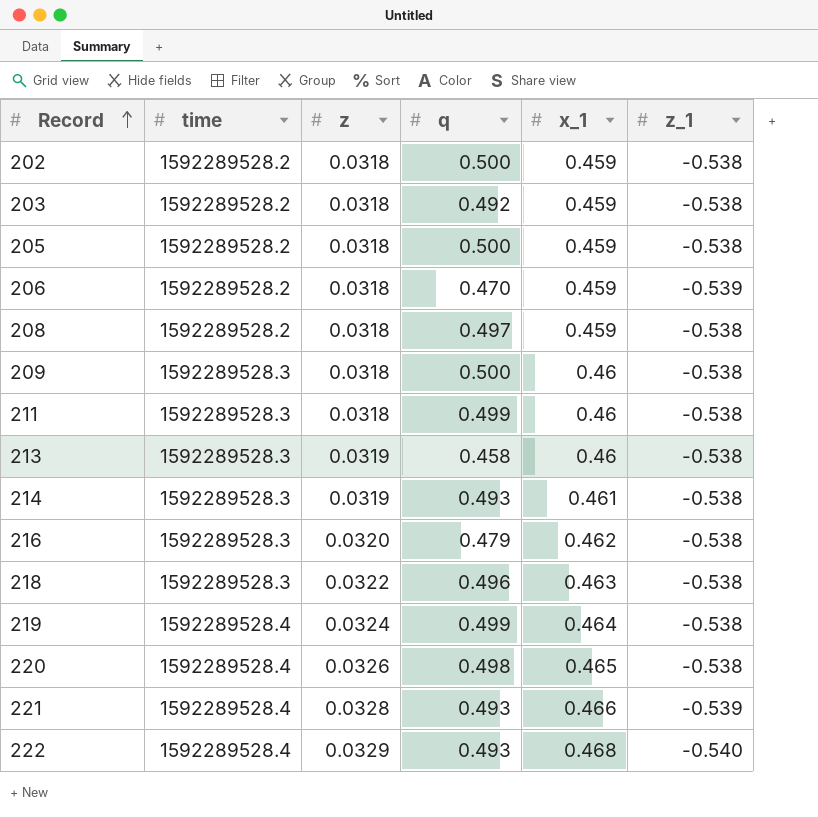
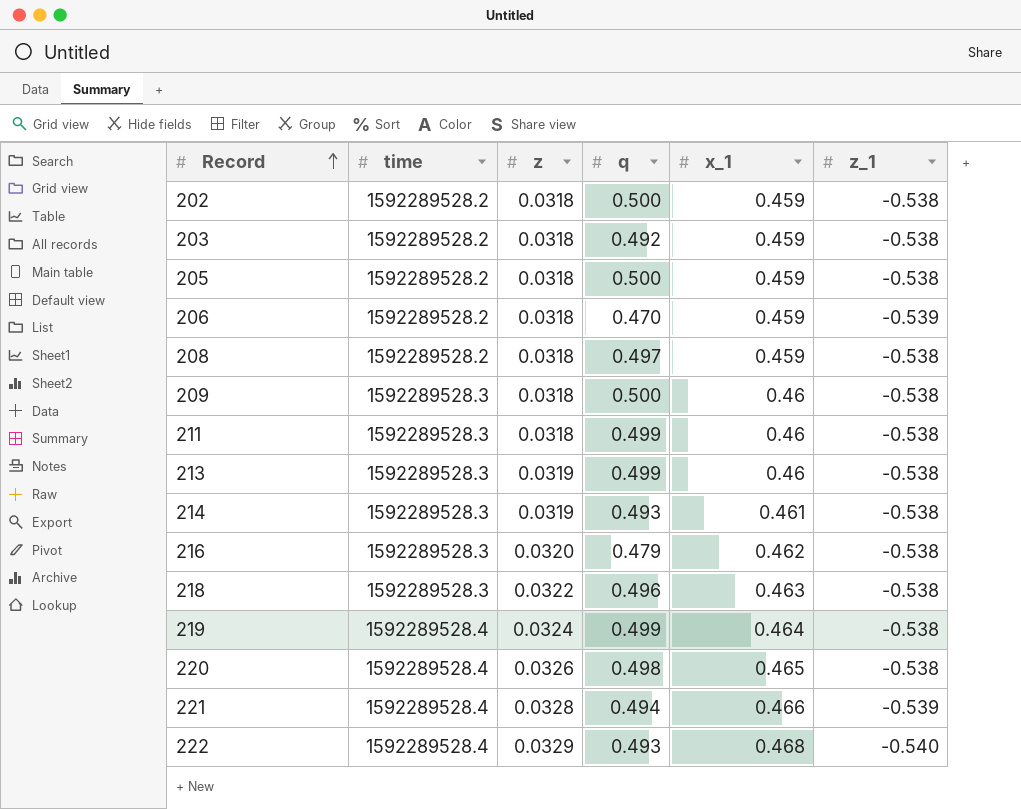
213 | q: 0.458 -> 0.499
221 | q: 0.493 -> 0.494

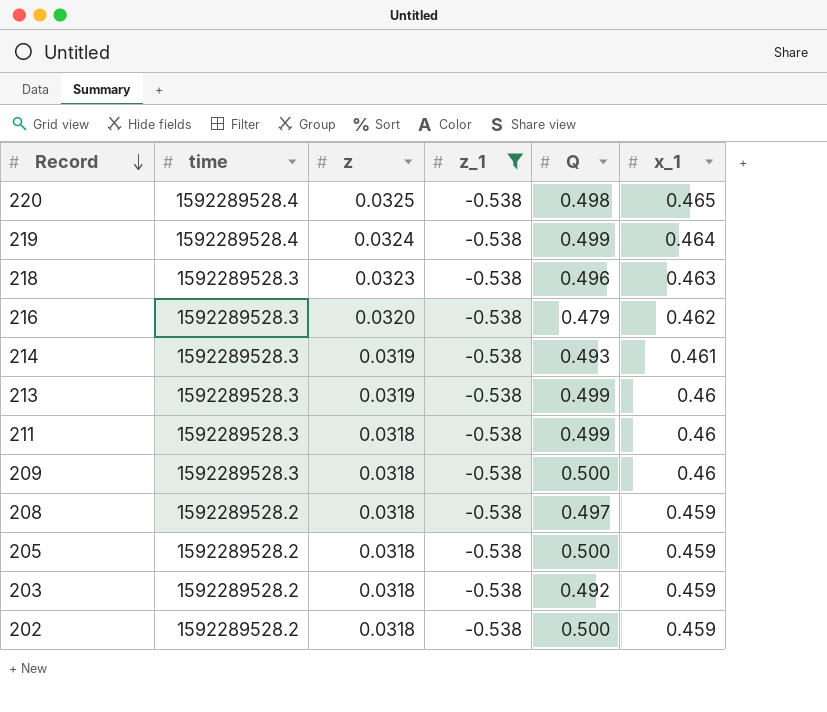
filter: none -> z_1 = -0.538
row order: Record ascending -> Record descending
column z_1 | position: 6 -> 4
column name: q -> Q
220 | z: 0.0326 -> 0.0325
218 | z: 0.0322 -> 0.0323

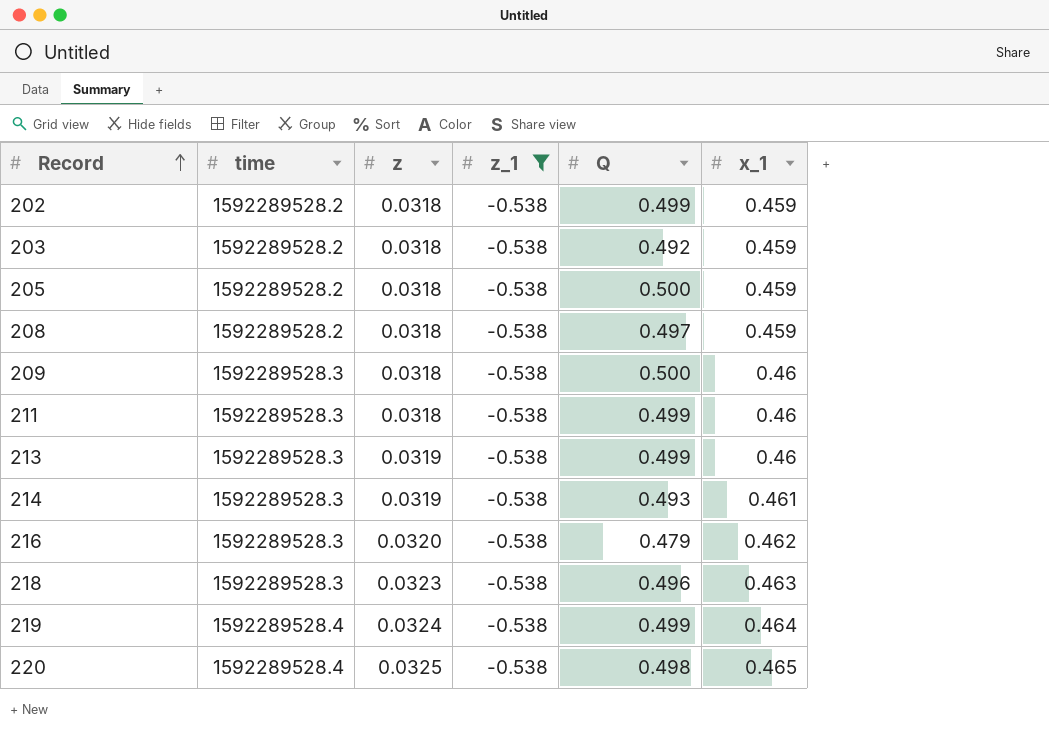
row order: Record descending -> Record ascending
202 | Q: 0.500 -> 0.499

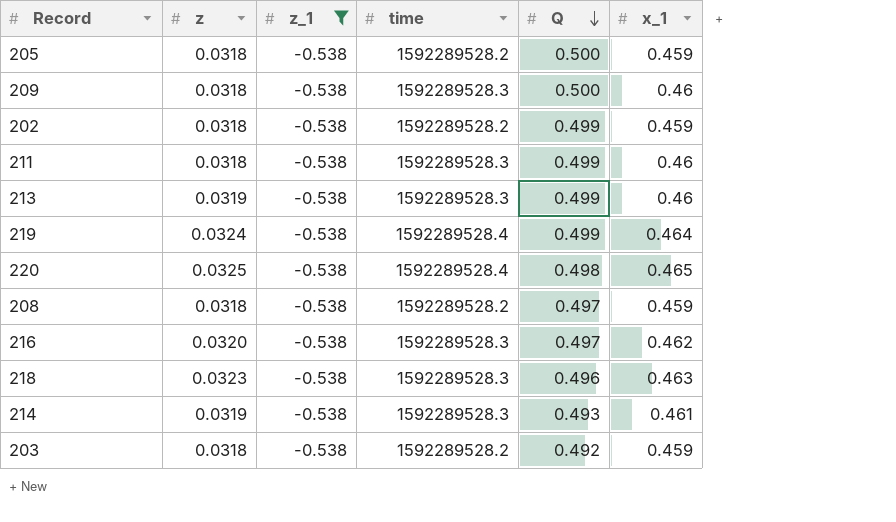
row order: Record ascending -> Q descending
column time | position: 2 -> 4
216 | Q: 0.479 -> 0.497

